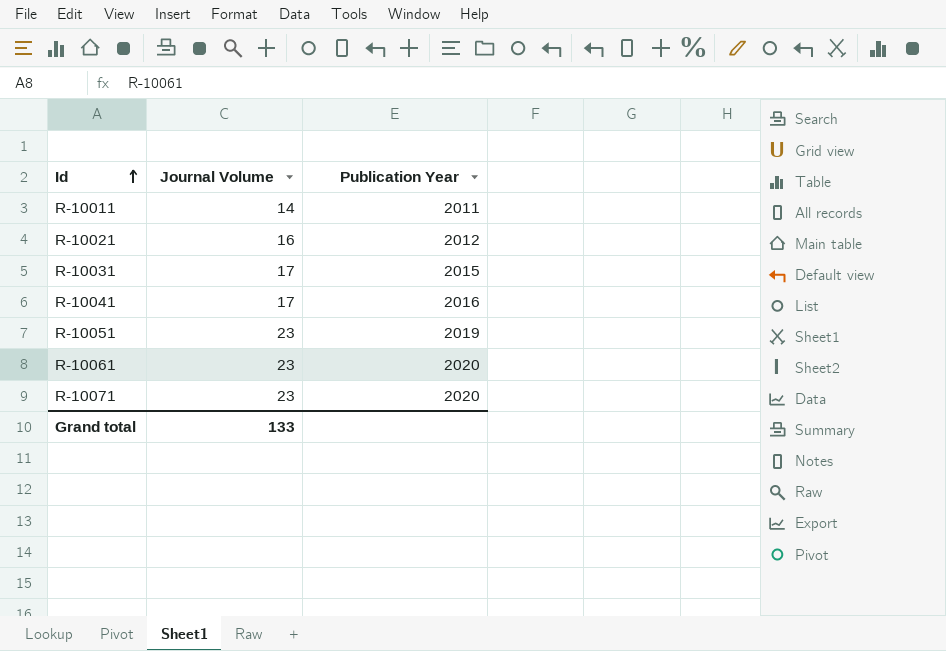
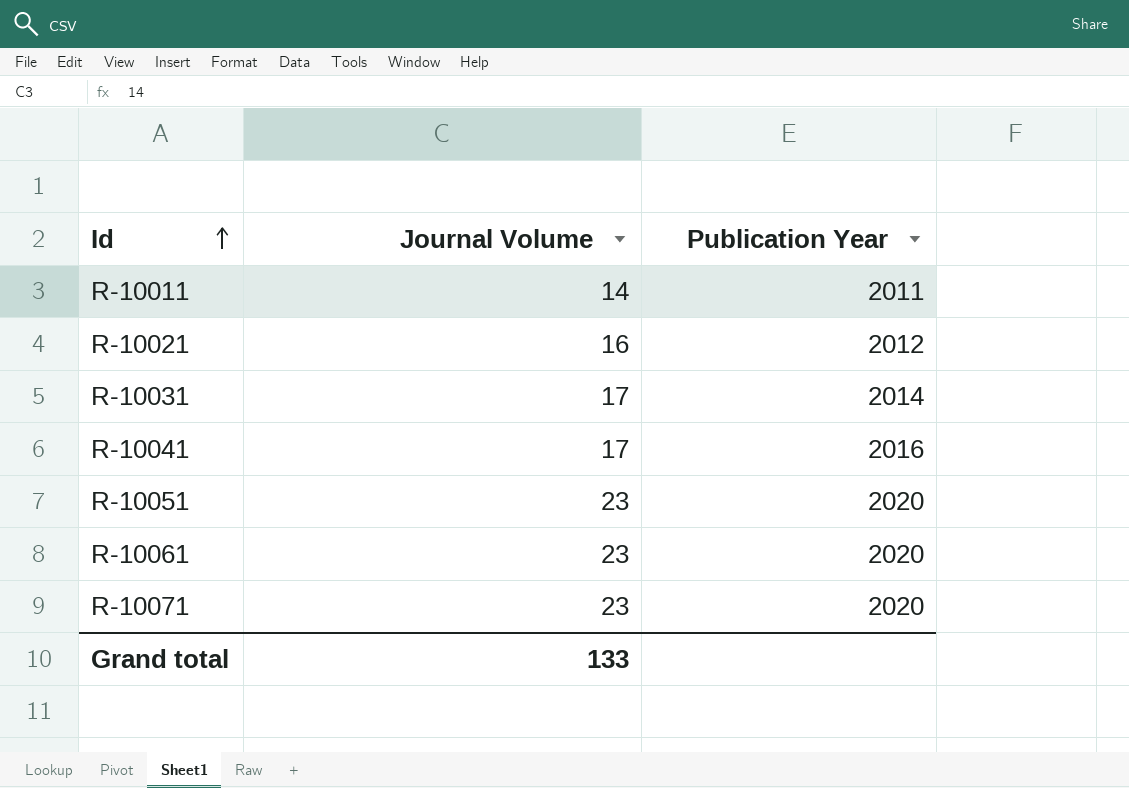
R-10031 | Publication Year: 2015 -> 2014
R-10051 | Publication Year: 2019 -> 2020

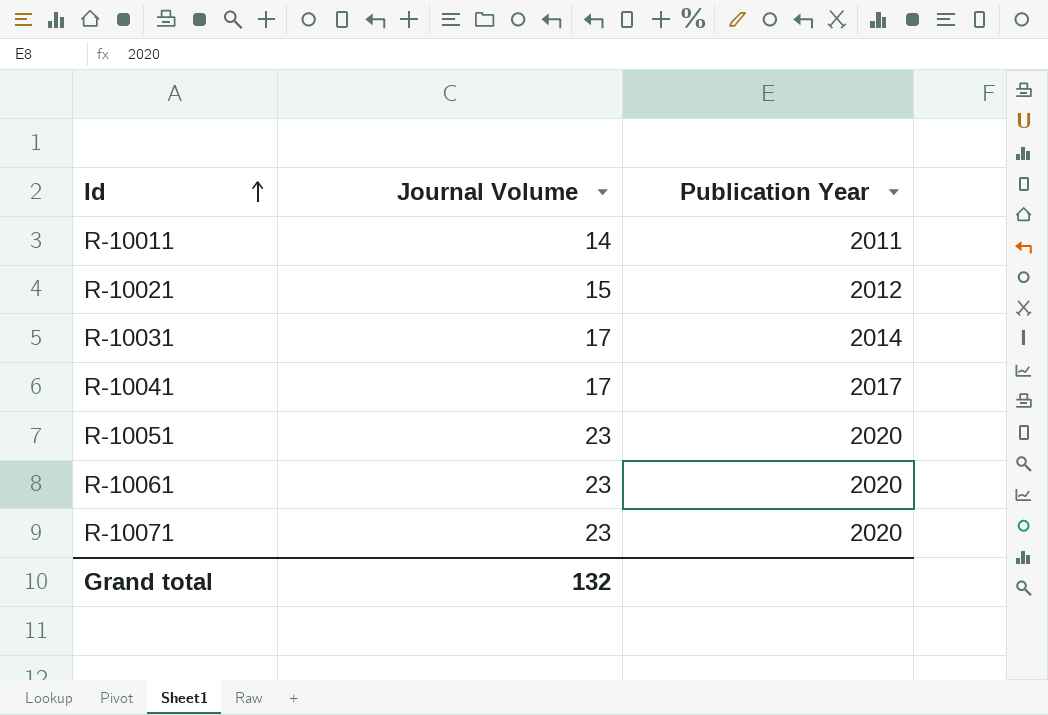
R-10021 | Journal Volume: 16 -> 15
R-10041 | Publication Year: 2016 -> 2017
Grand total | Journal Volume: 133 -> 132

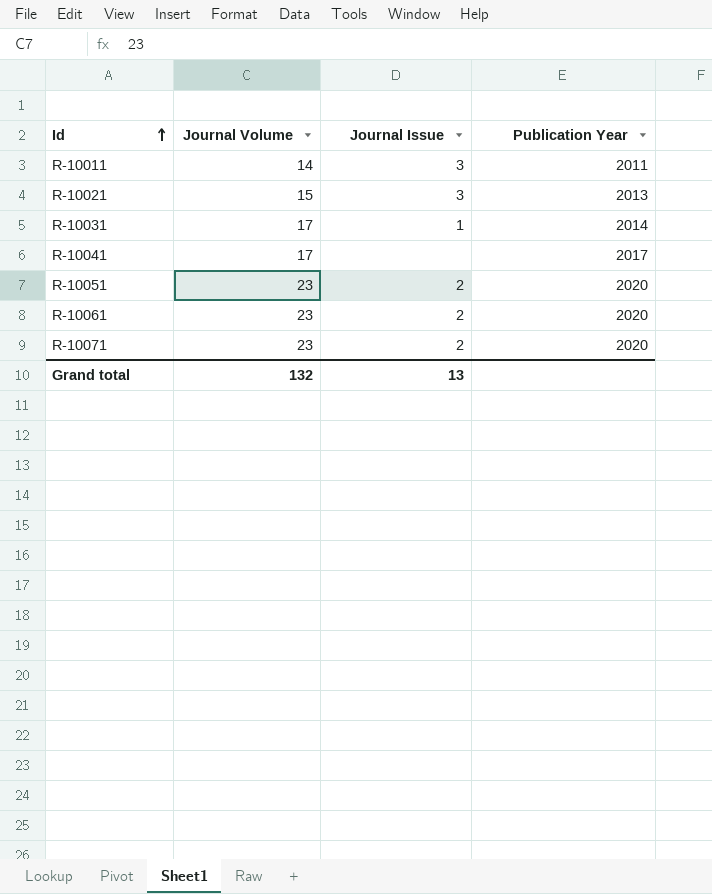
column Journal Issue | position: none -> 3
R-10021 | Publication Year: 2012 -> 2013

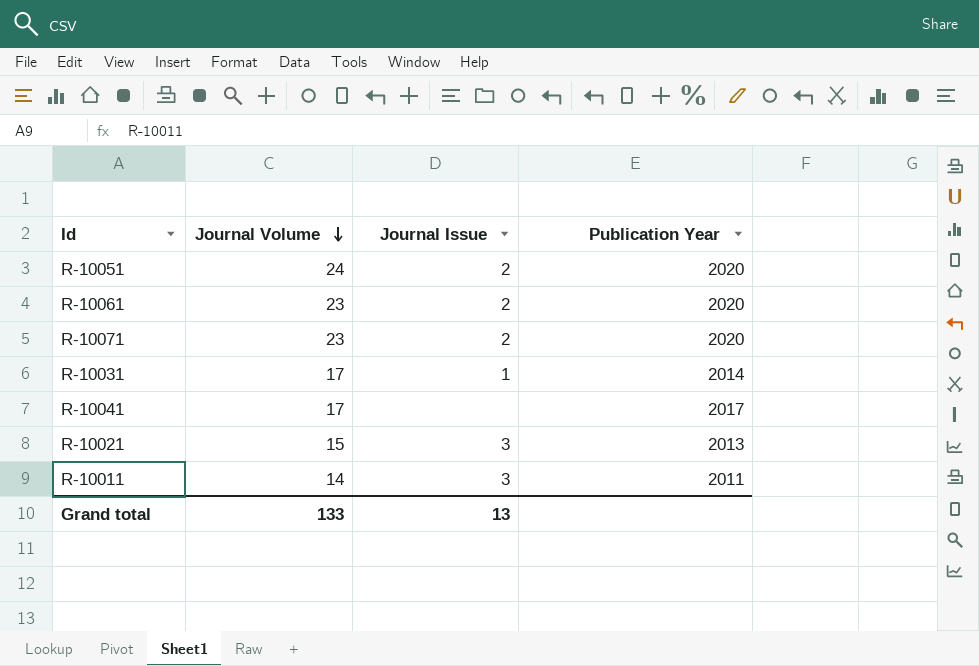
row order: Id ascending -> Journal Volume descending
R-10051 | Journal Volume: 23 -> 24
Grand total | Journal Volume: 132 -> 133

